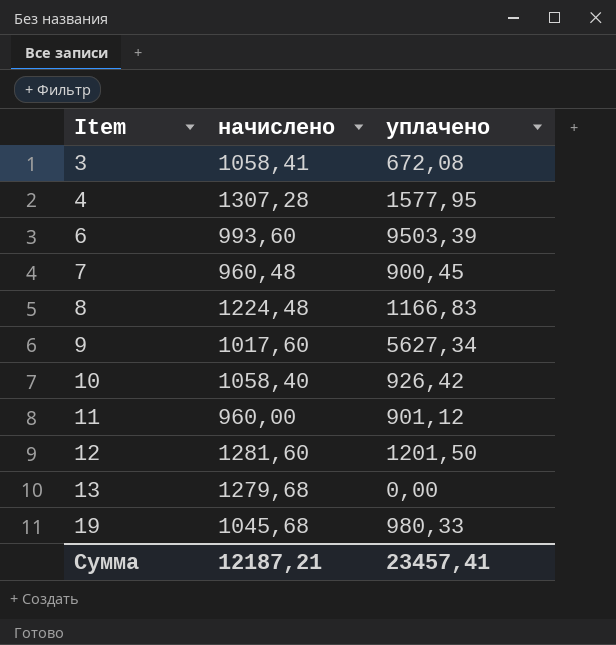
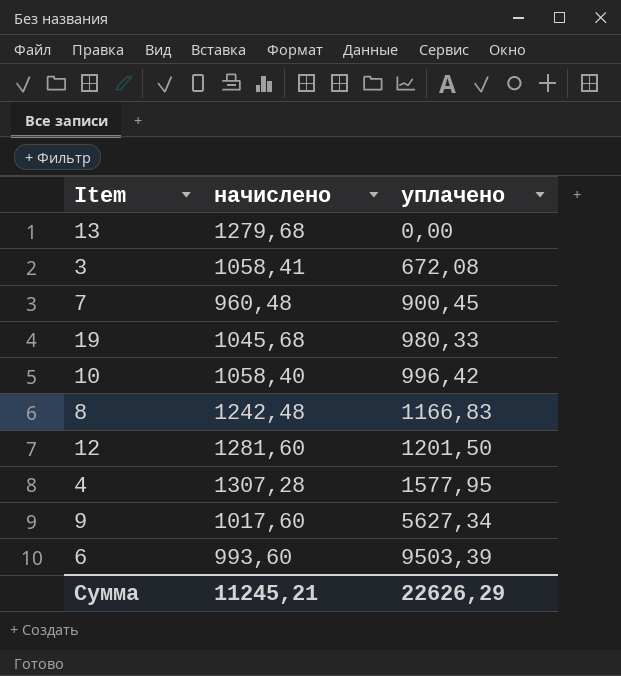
row order: Item ascending -> уплачено ascending
row 11: 960,00 | 901,12 -> none
10 | уплачено: 926,42 -> 996,42
8 | начислено: 1224,48 -> 1242,48
Сумма | начислено: 12187,21 -> 11245,21
Сумма | уплачено: 23457,41 -> 22626,29

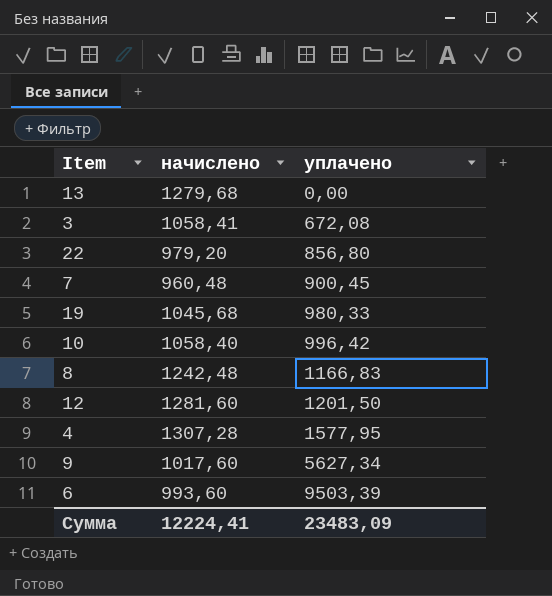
row 22: none -> 979,20 | 856,80
Сумма | начислено: 11245,21 -> 12224,41
Сумма | уплачено: 22626,29 -> 23483,09

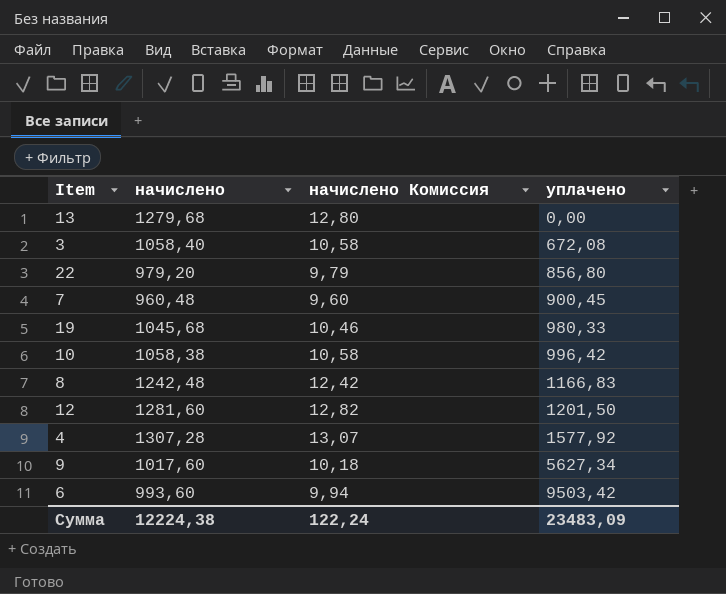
column начислено Комиссия | formula: none -> [начислено] * 0,01
3 | начислено: 1058,41 -> 1058,40
10 | начислено: 1058,40 -> 1058,38
4 | уплачено: 1577,95 -> 1577,92
6 | уплачено: 9503,39 -> 9503,42
Сумма | начислено: 12224,41 -> 12224,38

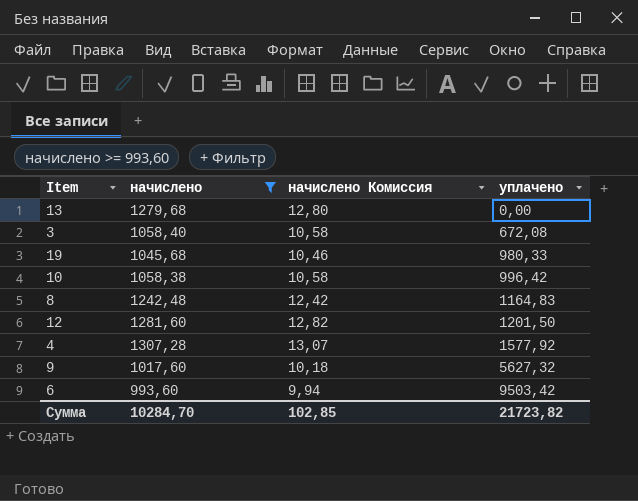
filter: none -> начислено >= 993,60
8 | уплачено: 1166,83 -> 1164,83
9 | уплачено: 5627,34 -> 5627,32
Сумма | начислено: 12224,38 -> 10284,70
Сумма | начислено Комиссия: 122,24 -> 102,85
Сумма | уплачено: 23483,09 -> 21723,82

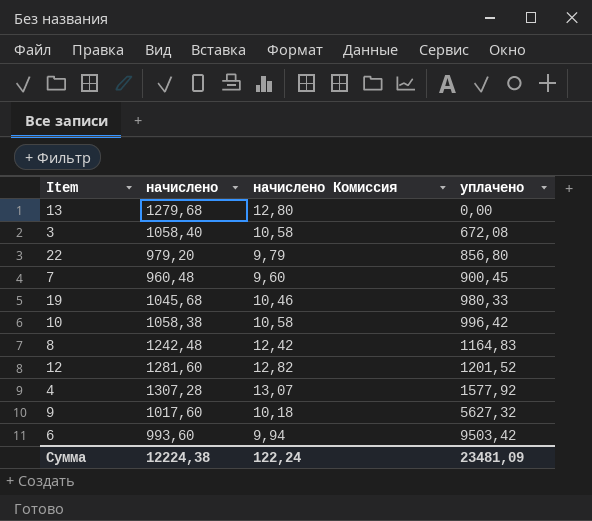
filter: начислено >= 993,60 -> none
12 | уплачено: 1201,50 -> 1201,52
Сумма | начислено: 10284,70 -> 12224,38
Сумма | начислено Комиссия: 102,85 -> 122,24
Сумма | уплачено: 21723,82 -> 23481,09

